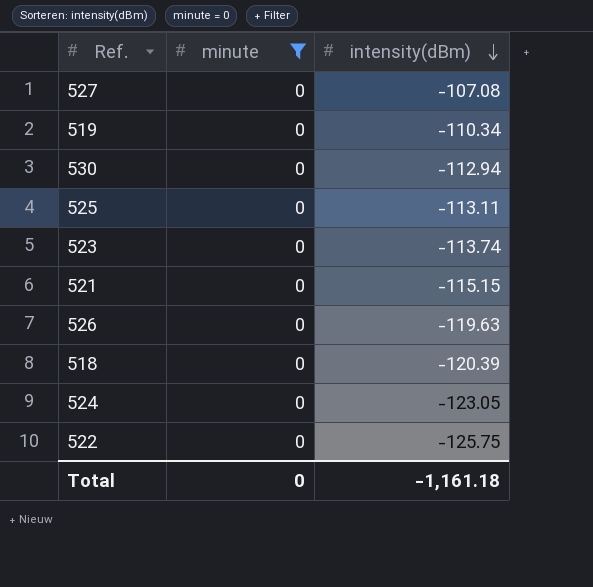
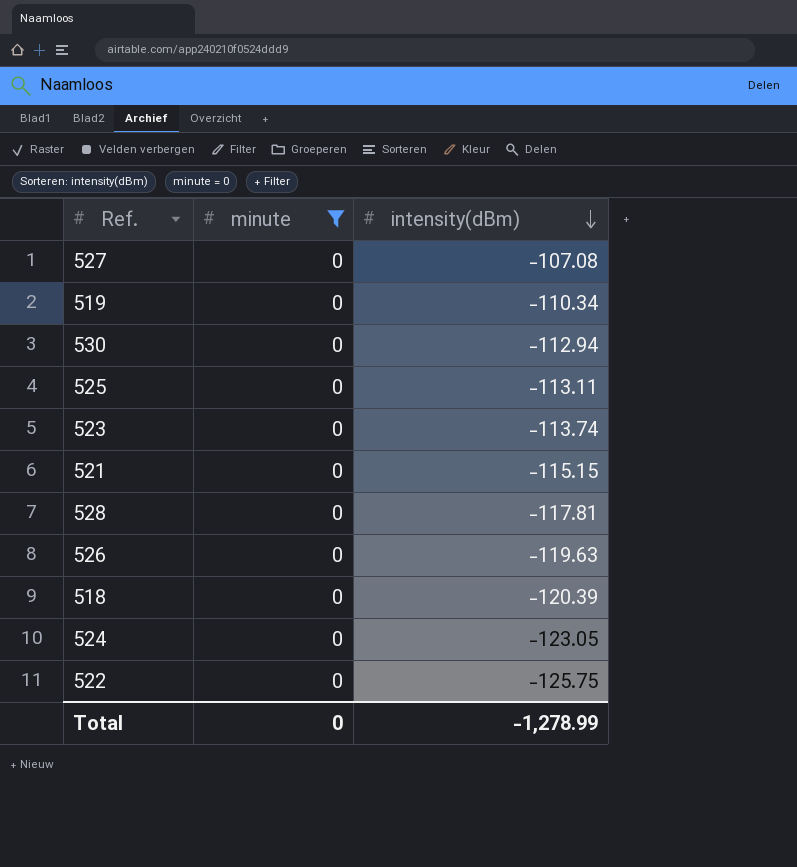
row 528: none -> 0 | -117.81
Total | intensity(dBm): -1,161.18 -> -1,278.99

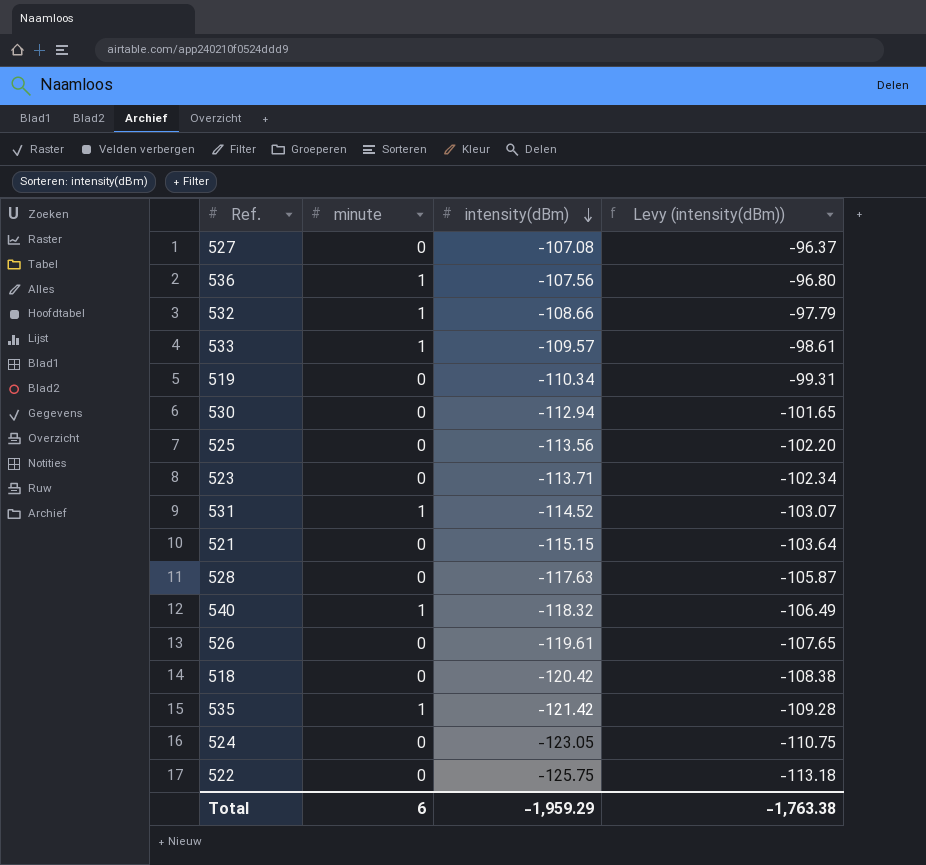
filter: minute = 0 -> none
column Levy (intensity(dBm)) | formula: none -> [intensity(dBm)] * 0.9
525 | intensity(dBm): -113.11 -> -113.56
523 | intensity(dBm): -113.74 -> -113.71
528 | intensity(dBm): -117.81 -> -117.63
526 | intensity(dBm): -119.63 -> -119.61
518 | intensity(dBm): -120.39 -> -120.42
Total | minute: 0 -> 6
Total | intensity(dBm): -1,278.99 -> -1,959.29

